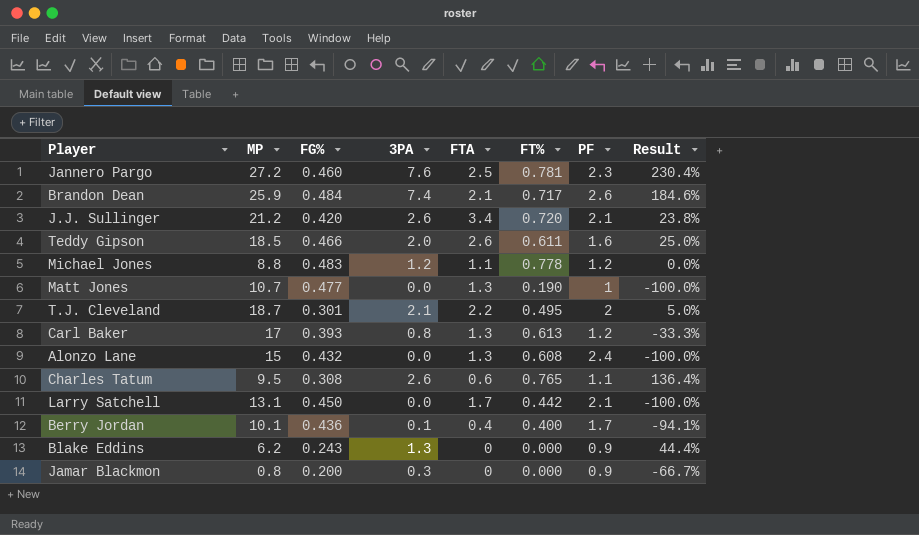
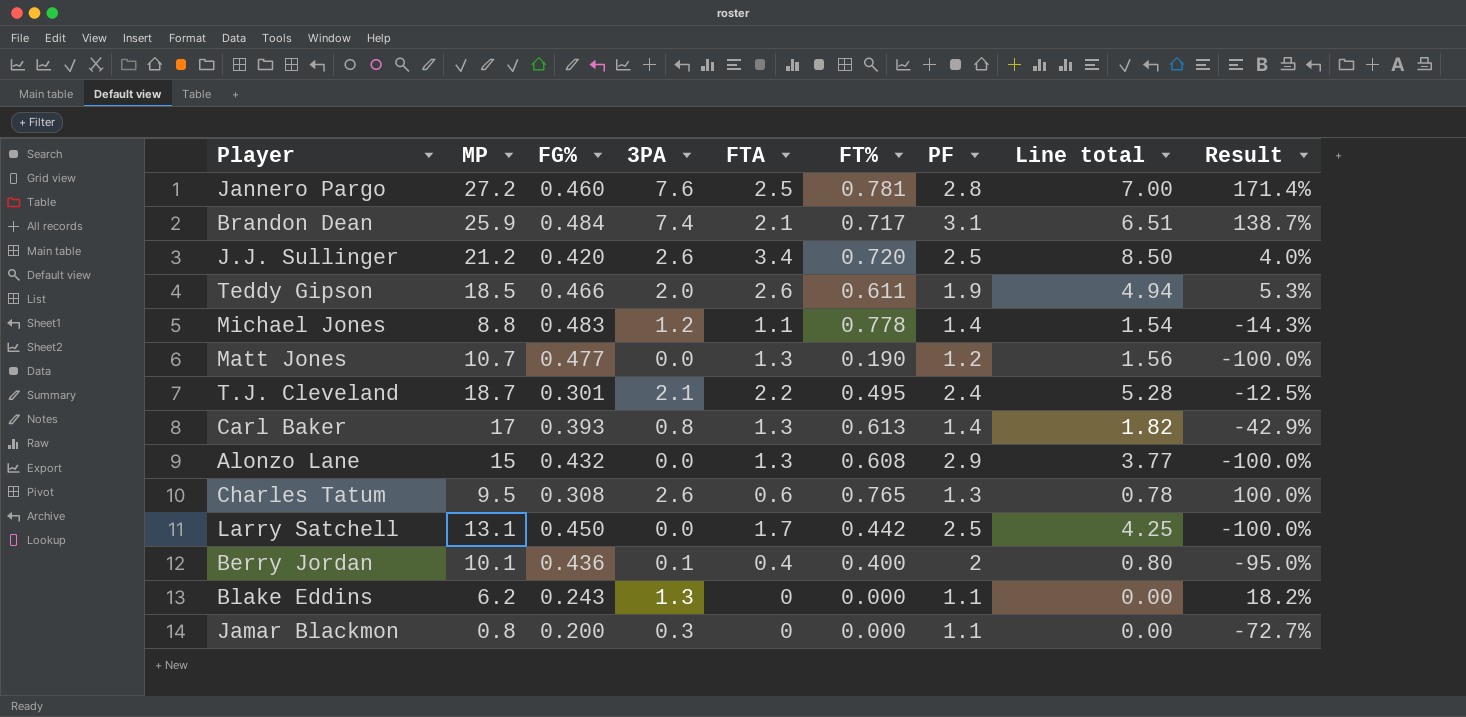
column Line total | formula: none -> [FTA] * [PF]
Jannero Pargo | PF: 2.3 -> 2.8
Jannero Pargo | Result: 230.4% -> 171.4%
Brandon Dean | PF: 2.6 -> 3.1
Brandon Dean | Result: 184.6% -> 138.7%
J.J. Sullinger | PF: 2.1 -> 2.5
J.J. Sullinger | Result: 23.8% -> 4.0%
Teddy Gipson | PF: 1.6 -> 1.9
Teddy Gipson | Result: 25.0% -> 5.3%
Michael Jones | PF: 1.2 -> 1.4
Michael Jones | Result: 0.0% -> -14.3%
Matt Jones | PF: 1 -> 1.2
T.J. Cleveland | PF: 2 -> 2.4
T.J. Cleveland | Result: 5.0% -> -12.5%
Carl Baker | PF: 1.2 -> 1.4
Carl Baker | Result: -33.3% -> -42.9%
Alonzo Lane | PF: 2.4 -> 2.9
Charles Tatum | PF: 1.1 -> 1.3
Charles Tatum | Result: 136.4% -> 100.0%
Larry Satchell | PF: 2.1 -> 2.5
Berry Jordan | PF: 1.7 -> 2
Berry Jordan | Result: -94.1% -> -95.0%
Blake Eddins | PF: 0.9 -> 1.1
Blake Eddins | Result: 44.4% -> 18.2%
Jamar Blackmon | PF: 0.9 -> 1.1
Jamar Blackmon | Result: -66.7% -> -72.7%

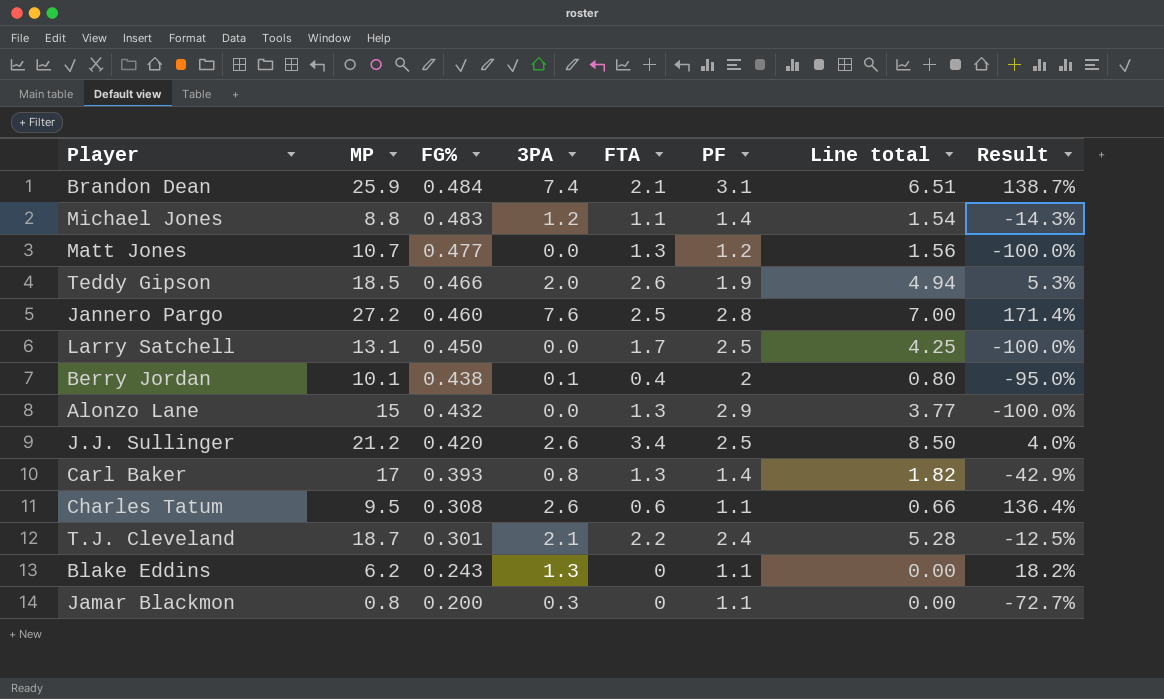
row order: none -> FG% descending
column FT% | position: 6 -> none
Berry Jordan | FG%: 0.436 -> 0.438
Charles Tatum | PF: 1.3 -> 1.1
Charles Tatum | Line total: 0.78 -> 0.66
Charles Tatum | Result: 100.0% -> 136.4%

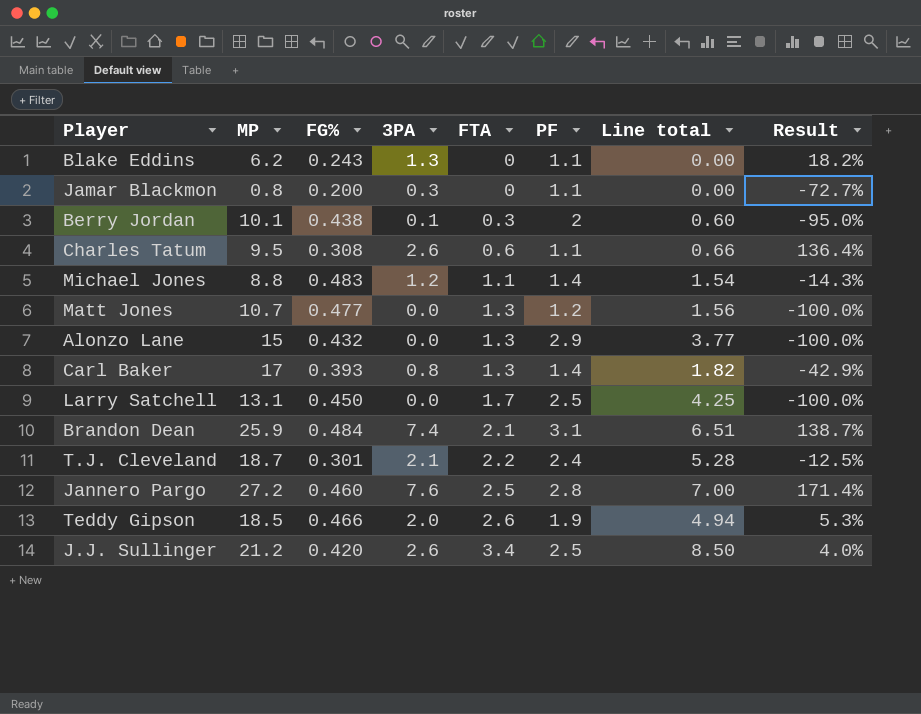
row order: FG% descending -> FTA ascending
Berry Jordan | FTA: 0.4 -> 0.3
Berry Jordan | Line total: 0.80 -> 0.60

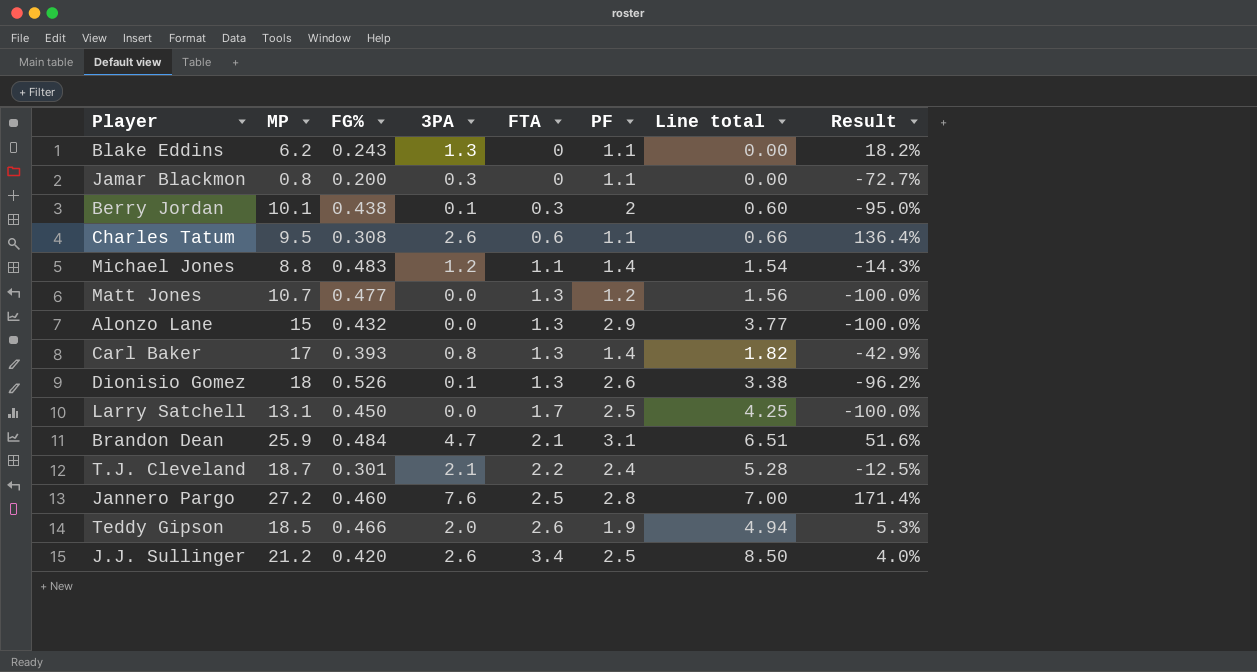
row Dionisio Gomez: none -> 18 | 0.526 | 0.1 | 1.3 | 2.6 | 3.38 | -96.2%
Brandon Dean | 3PA: 7.4 -> 4.7
Brandon Dean | Result: 138.7% -> 51.6%

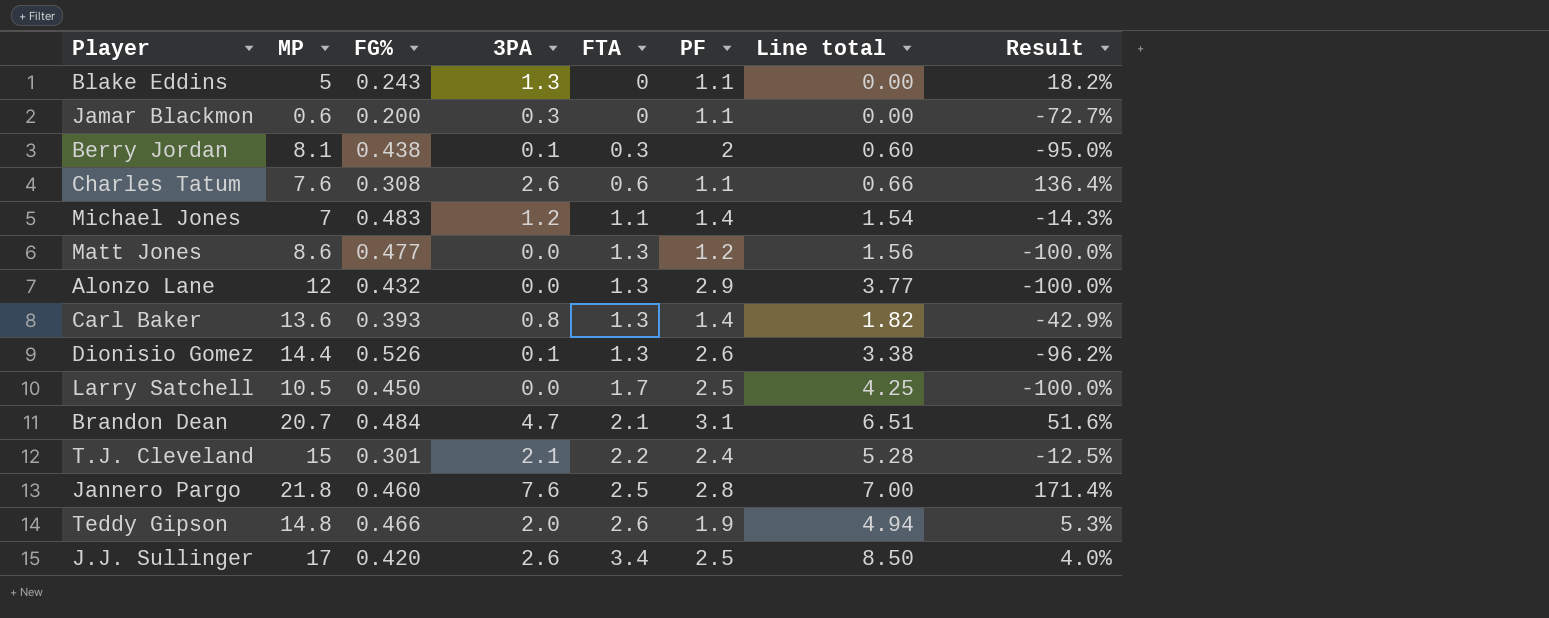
Blake Eddins | MP: 6.2 -> 5
Jamar Blackmon | MP: 0.8 -> 0.6
Berry Jordan | MP: 10.1 -> 8.1
Charles Tatum | MP: 9.5 -> 7.6
Michael Jones | MP: 8.8 -> 7
Matt Jones | MP: 10.7 -> 8.6
Alonzo Lane | MP: 15 -> 12
Carl Baker | MP: 17 -> 13.6
Dionisio Gomez | MP: 18 -> 14.4
Larry Satchell | MP: 13.1 -> 10.5
Brandon Dean | MP: 25.9 -> 20.7
T.J. Cleveland | MP: 18.7 -> 15
Jannero Pargo | MP: 27.2 -> 21.8
Teddy Gipson | MP: 18.5 -> 14.8
J.J. Sullinger | MP: 21.2 -> 17

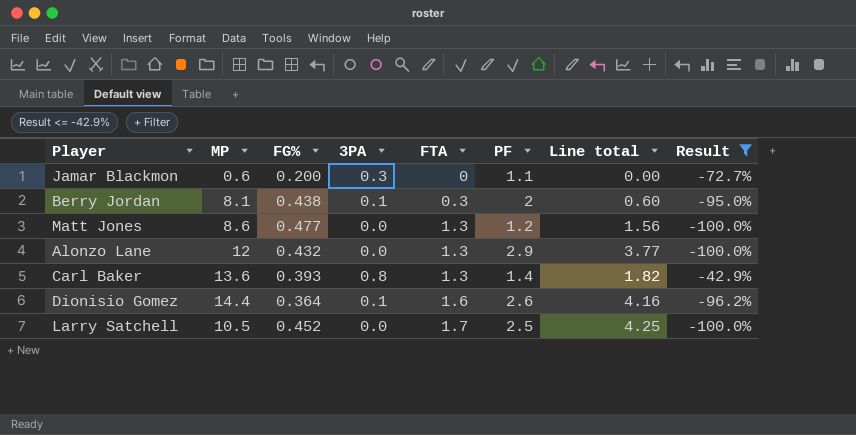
filter: none -> Result <= -42.9%
Dionisio Gomez | FG%: 0.526 -> 0.364
Dionisio Gomez | FTA: 1.3 -> 1.6
Dionisio Gomez | Line total: 3.38 -> 4.16
Larry Satchell | FG%: 0.450 -> 0.452

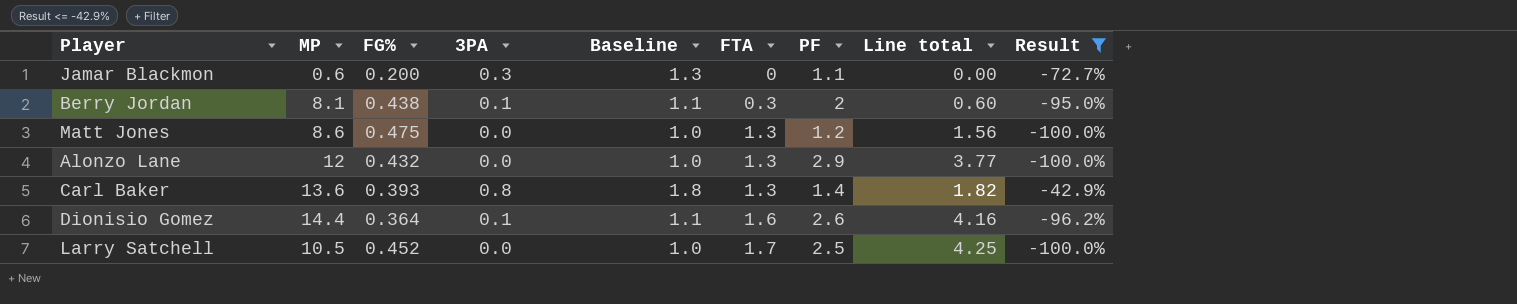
column Baseline | formula: none -> [3PA] + 1
Matt Jones | FG%: 0.477 -> 0.475

